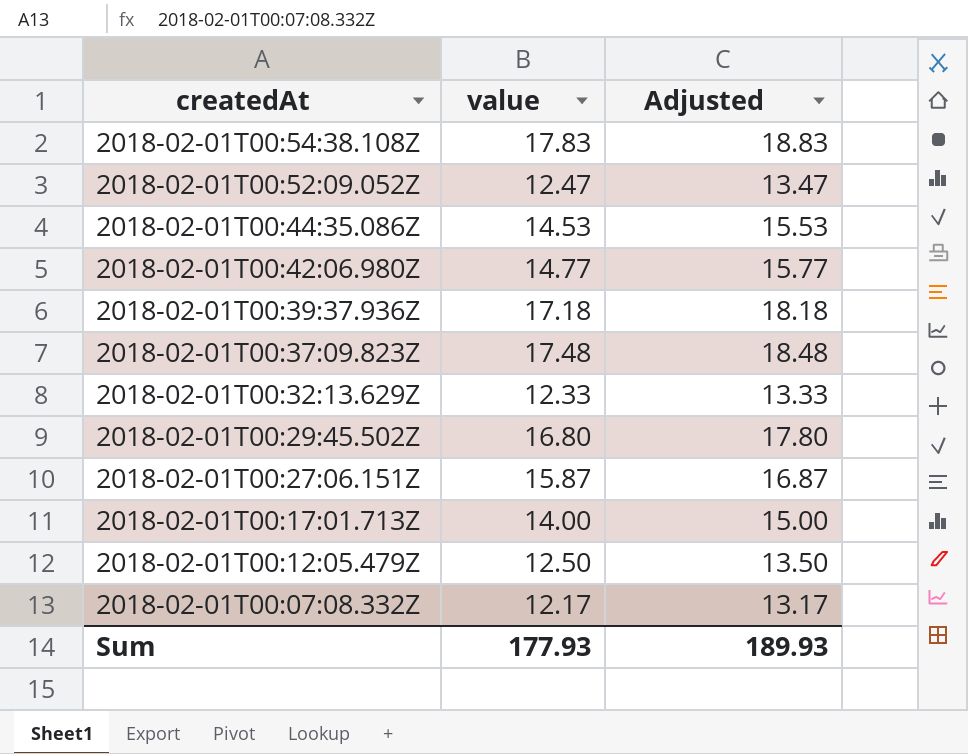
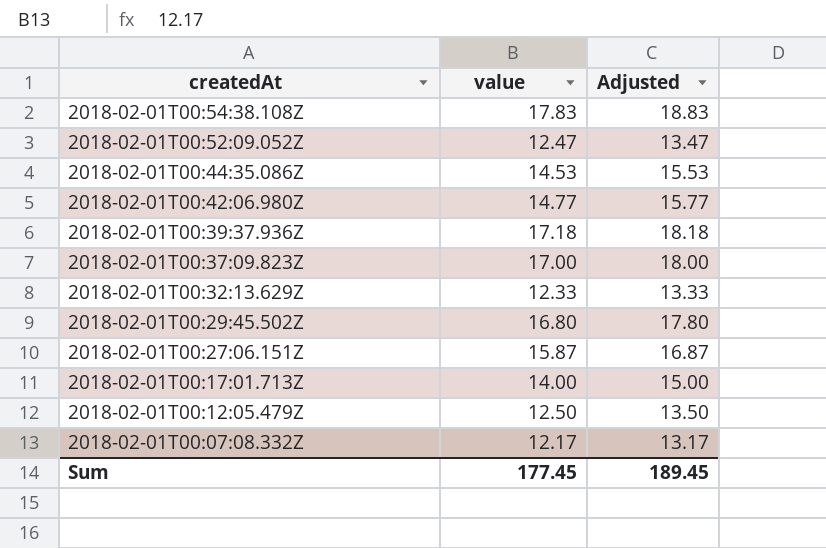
2018-02-01T00:37:09.823Z | value: 17.48 -> 17.00
2018-02-01T00:37:09.823Z | Adjusted: 18.48 -> 18.00
Sum | value: 177.93 -> 177.45
Sum | Adjusted: 189.93 -> 189.45

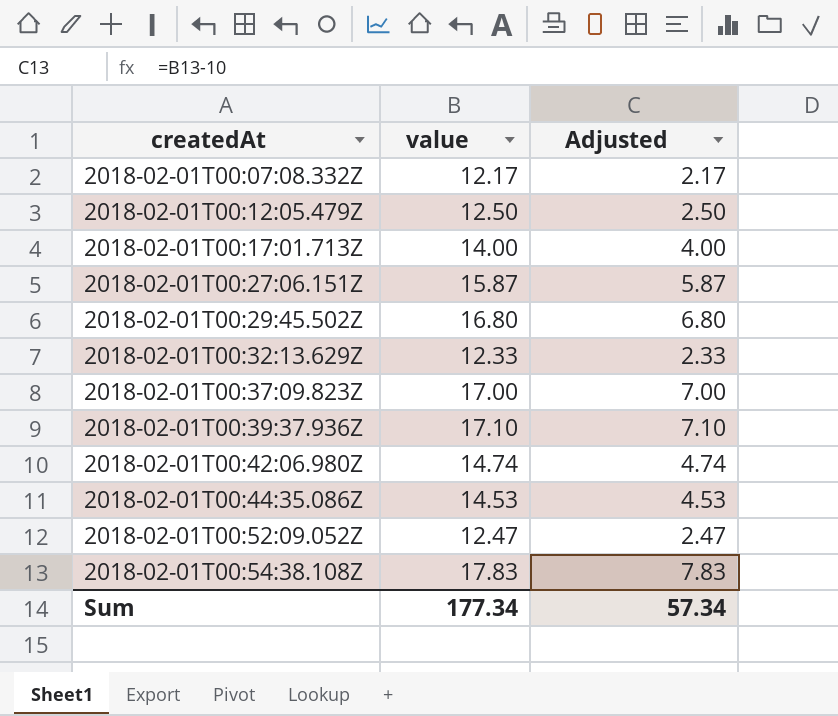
row order: createdAt descending -> createdAt ascending
column Adjusted | formula: [value] + 1 -> [value] - 10
2018-02-01T00:39:37.936Z | value: 17.18 -> 17.10
2018-02-01T00:42:06.980Z | value: 14.77 -> 14.74
Sum | value: 177.45 -> 177.34
Sum | Adjusted: 189.45 -> 57.34

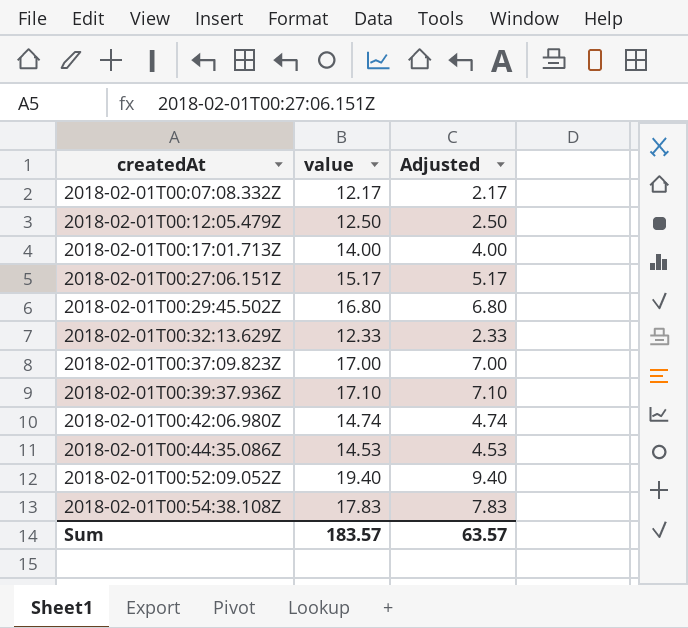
2018-02-01T00:27:06.151Z | value: 15.87 -> 15.17
2018-02-01T00:27:06.151Z | Adjusted: 5.87 -> 5.17
2018-02-01T00:52:09.052Z | value: 12.47 -> 19.40
2018-02-01T00:52:09.052Z | Adjusted: 2.47 -> 9.40
Sum | value: 177.34 -> 183.57
Sum | Adjusted: 57.34 -> 63.57

